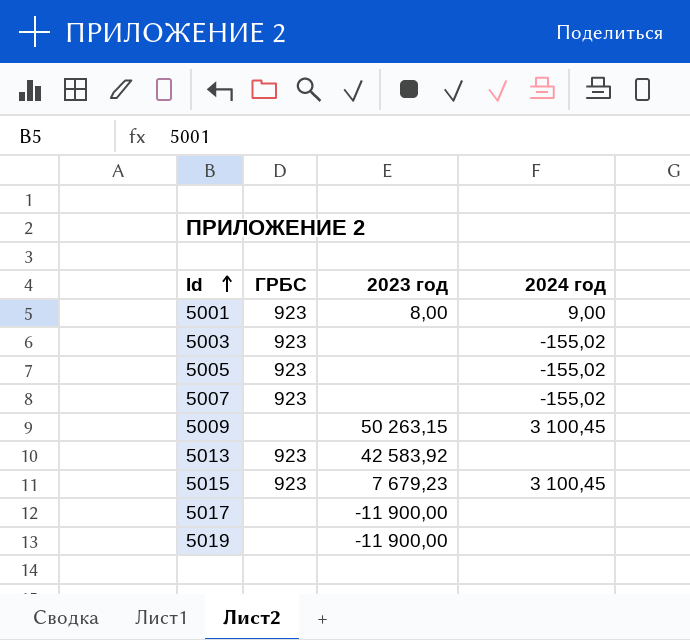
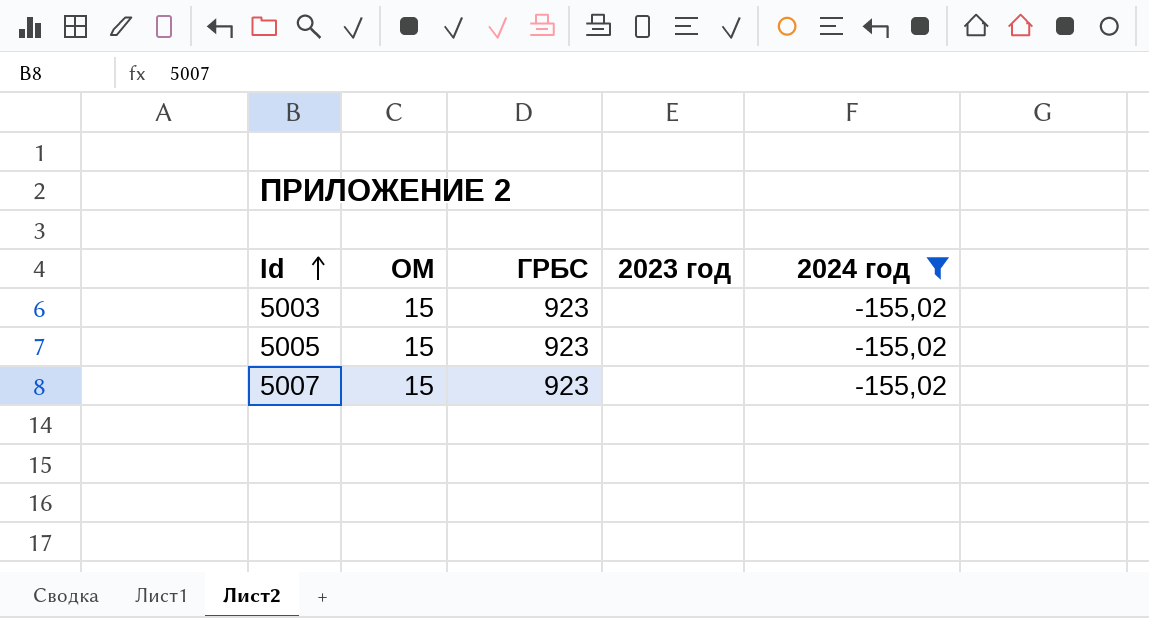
filter: none -> 2024 год = -155,02
column ОМ | position: none -> 2

